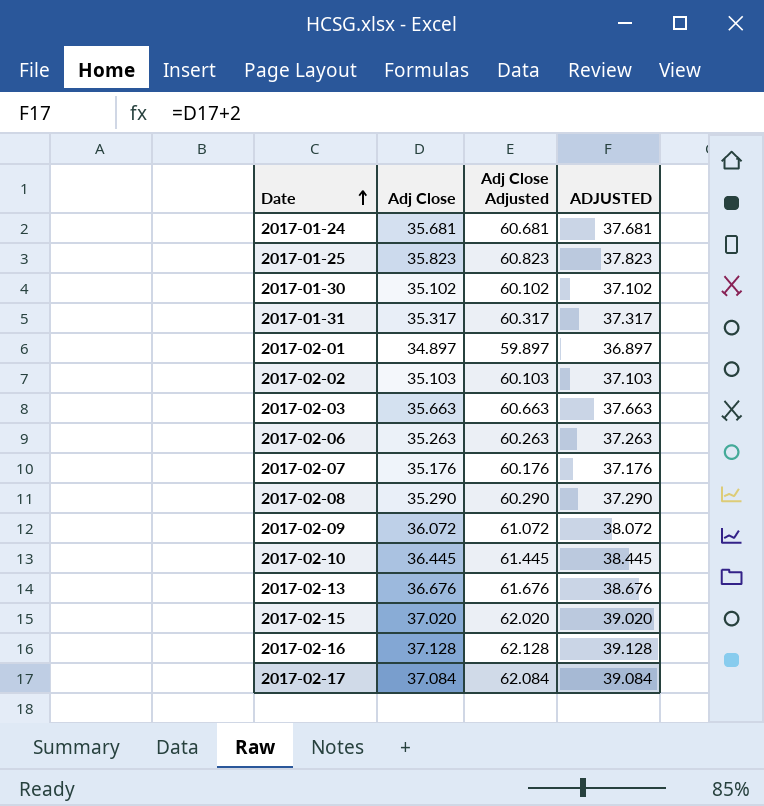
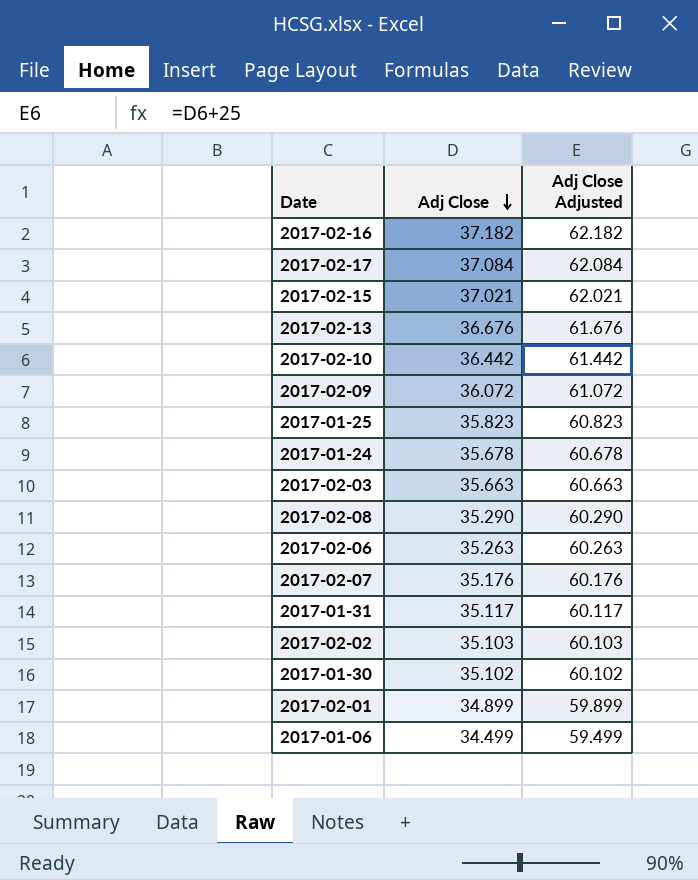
row order: Date ascending -> Adj Close descending
column ADJUSTED | formula: [Adj Close] + 2 -> none
2017-02-16 | Adj Close: 37.128 -> 37.182
2017-02-16 | Adj Close Adjusted: 62.128 -> 62.182
2017-02-15 | Adj Close: 37.020 -> 37.021
2017-02-15 | Adj Close Adjusted: 62.020 -> 62.021
2017-02-10 | Adj Close: 36.445 -> 36.442
2017-02-10 | Adj Close Adjusted: 61.445 -> 61.442
2017-01-24 | Adj Close: 35.681 -> 35.678
2017-01-24 | Adj Close Adjusted: 60.681 -> 60.678
2017-01-31 | Adj Close: 35.317 -> 35.117
2017-01-31 | Adj Close Adjusted: 60.317 -> 60.117
2017-02-01 | Adj Close: 34.897 -> 34.899
2017-02-01 | Adj Close Adjusted: 59.897 -> 59.899
row 2017-01-06: none -> 34.499 | 59.499

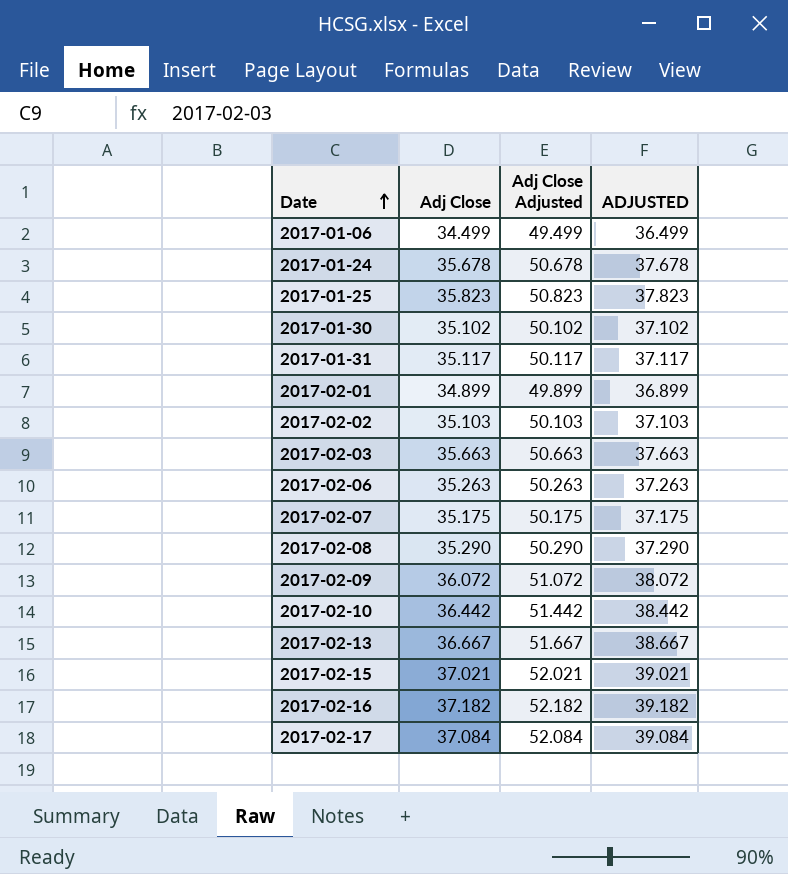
row order: Adj Close descending -> Date ascending
column Adj Close Adjusted | formula: [Adj Close] + 25 -> [Adj Close] + 15
column ADJUSTED | formula: none -> [Adj Close] + 2
2017-02-07 | Adj Close: 35.176 -> 35.175
2017-02-13 | Adj Close: 36.676 -> 36.667

